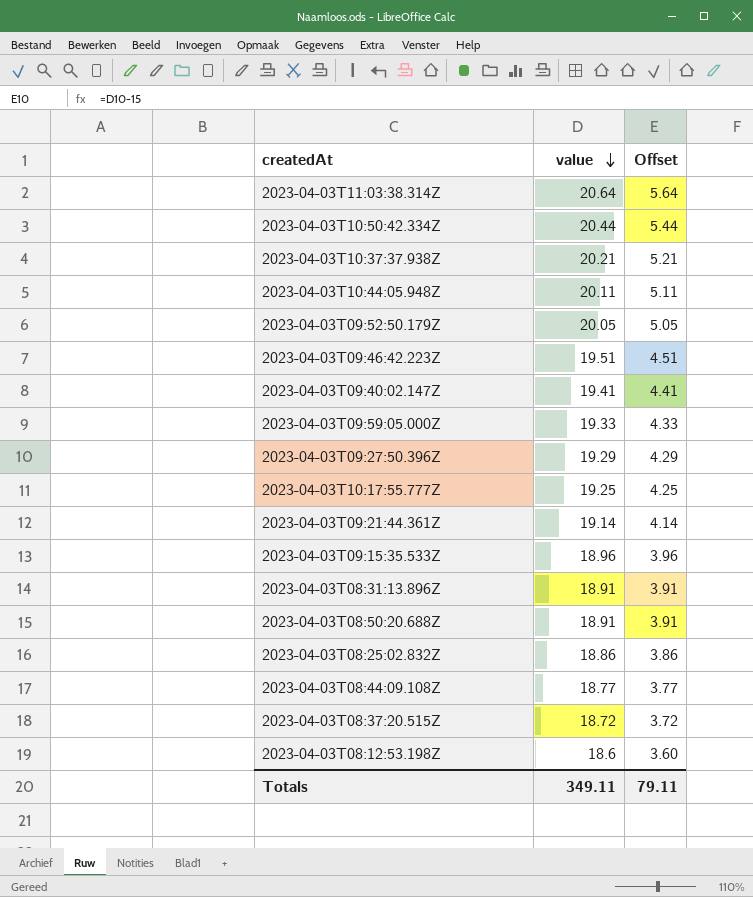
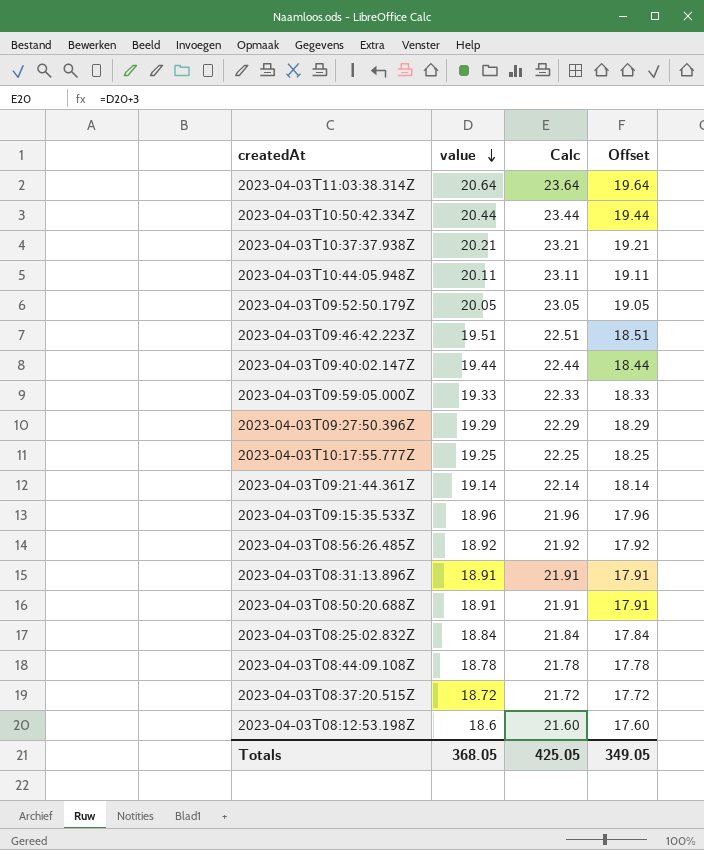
column Calc | formula: none -> [value] + 3
column Offset | formula: [value] - 15 -> [value] - 1
2023-04-03T09:40:02.147Z | value: 19.41 -> 19.44
row 2023-04-03T08:56:26.485Z: none -> 18.92 | 21.92 | 17.92
2023-04-03T08:25:02.832Z | value: 18.86 -> 18.84
2023-04-03T08:44:09.108Z | value: 18.77 -> 18.78
Totals | value: 349.11 -> 368.05
Totals | Offset: 79.11 -> 349.05

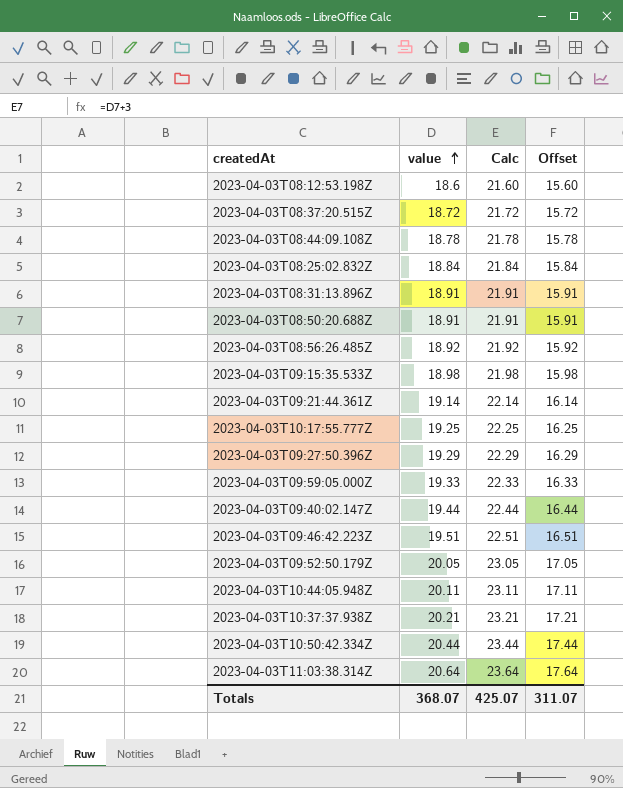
row order: value descending -> value ascending
column Offset | formula: [value] - 1 -> [value] - 3
2023-04-03T09:15:35.533Z | value: 18.96 -> 18.98
2023-04-03T09:15:35.533Z | Calc: 21.96 -> 21.98
Totals | value: 368.05 -> 368.07
Totals | Calc: 425.05 -> 425.07
Totals | Offset: 349.05 -> 311.07

